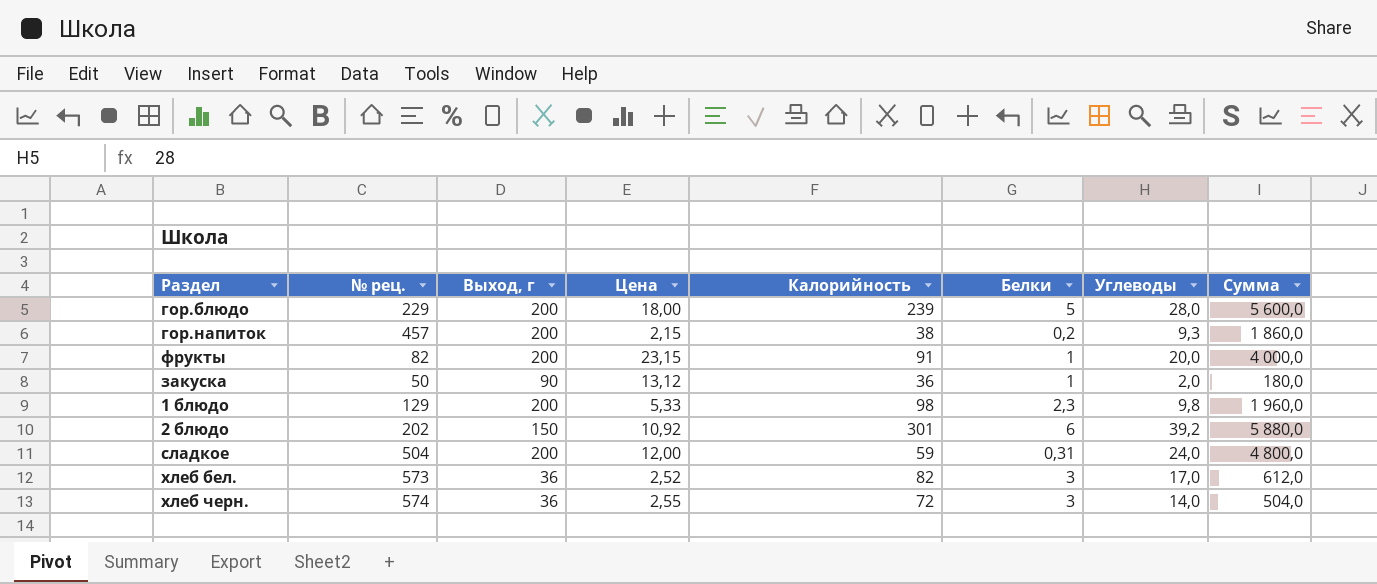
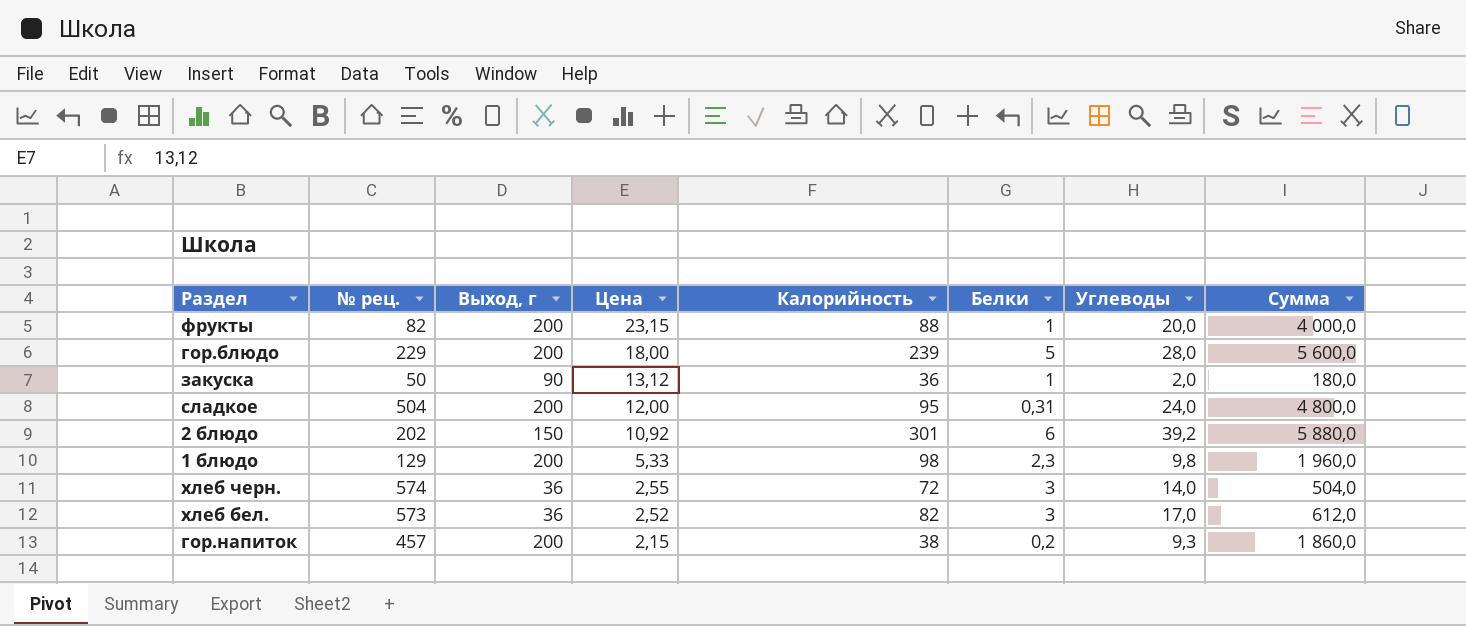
row order: none -> Цена descending
фрукты | Калорийность: 91 -> 88
сладкое | Калорийность: 59 -> 95

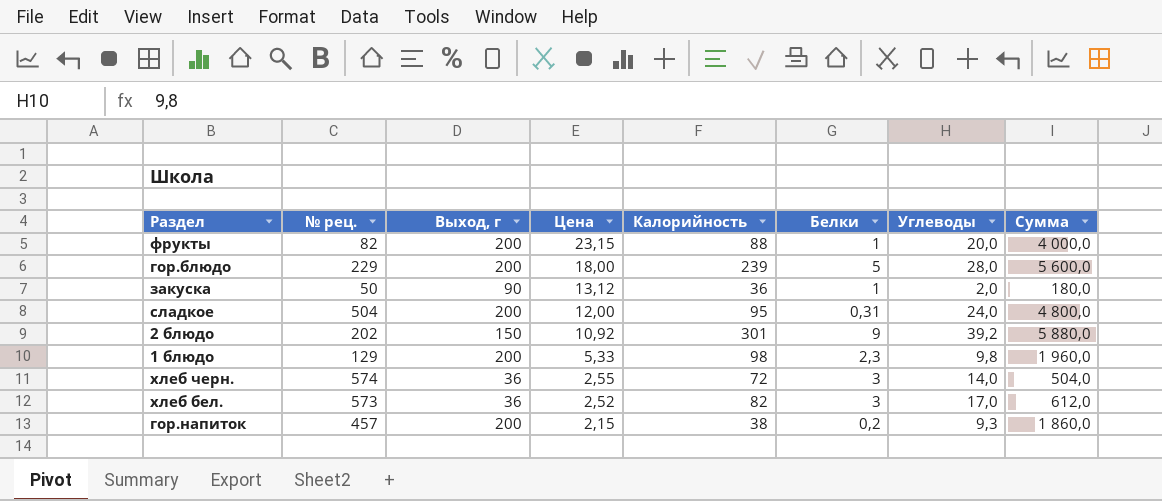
2 блюдо | Белки: 6 -> 9

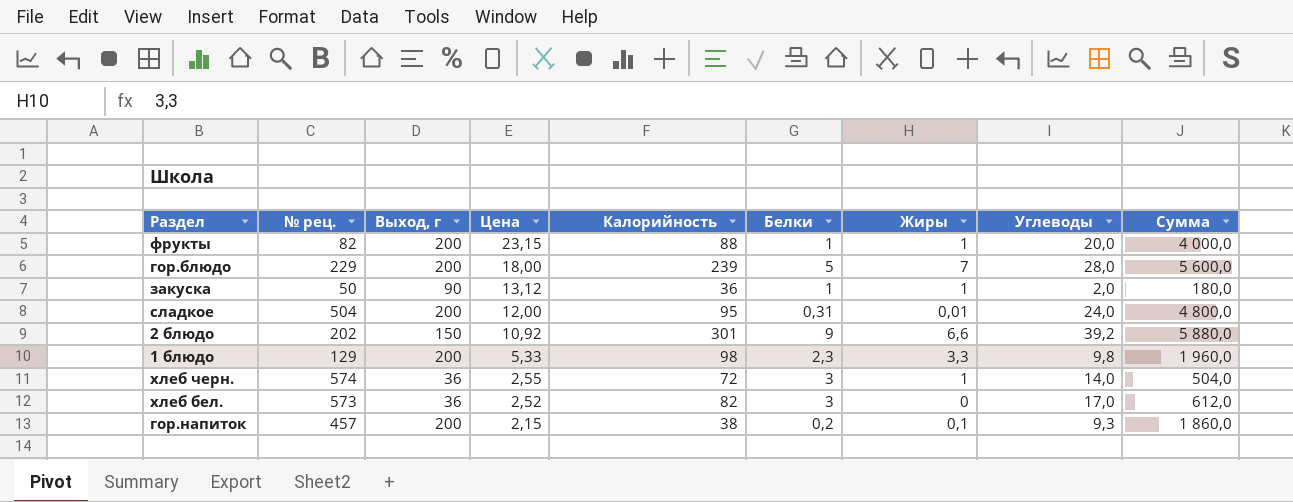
column Жиры | position: none -> 7

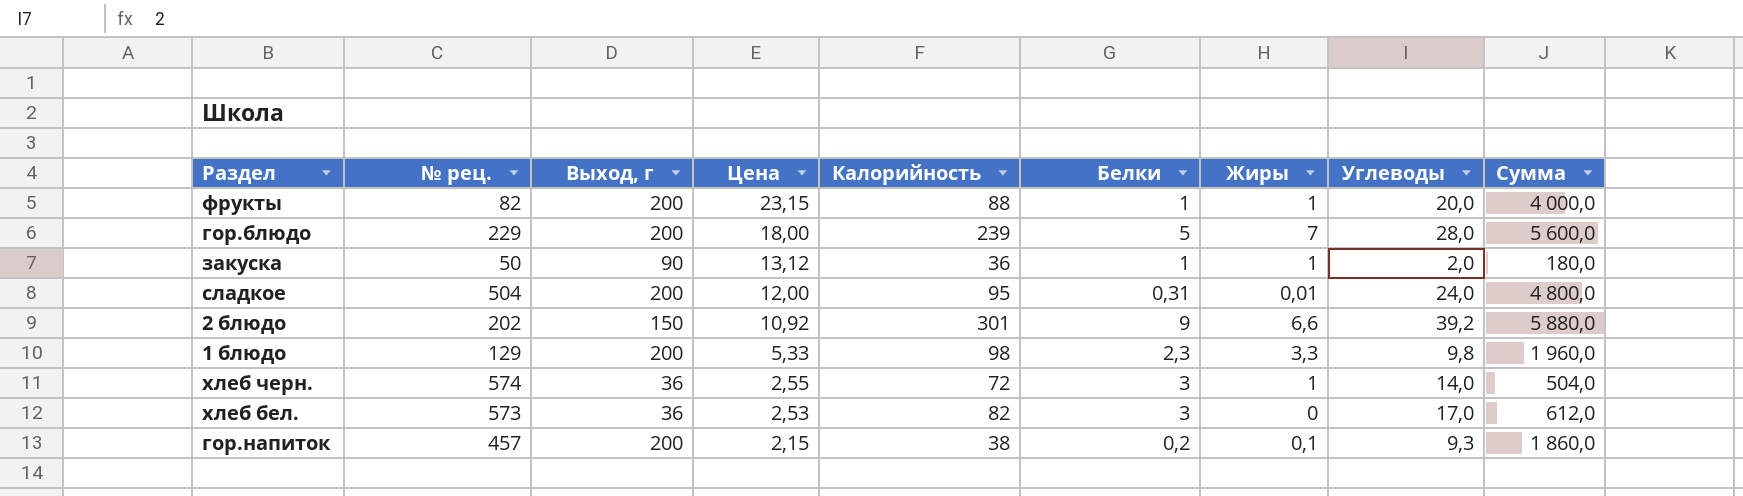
хлеб бел. | Цена: 2,52 -> 2,53

